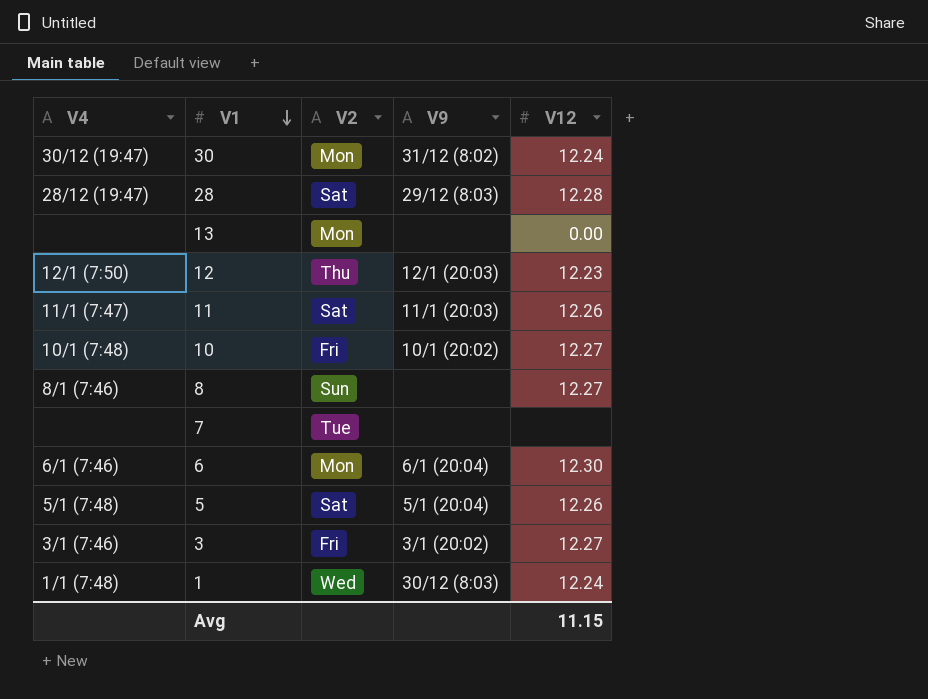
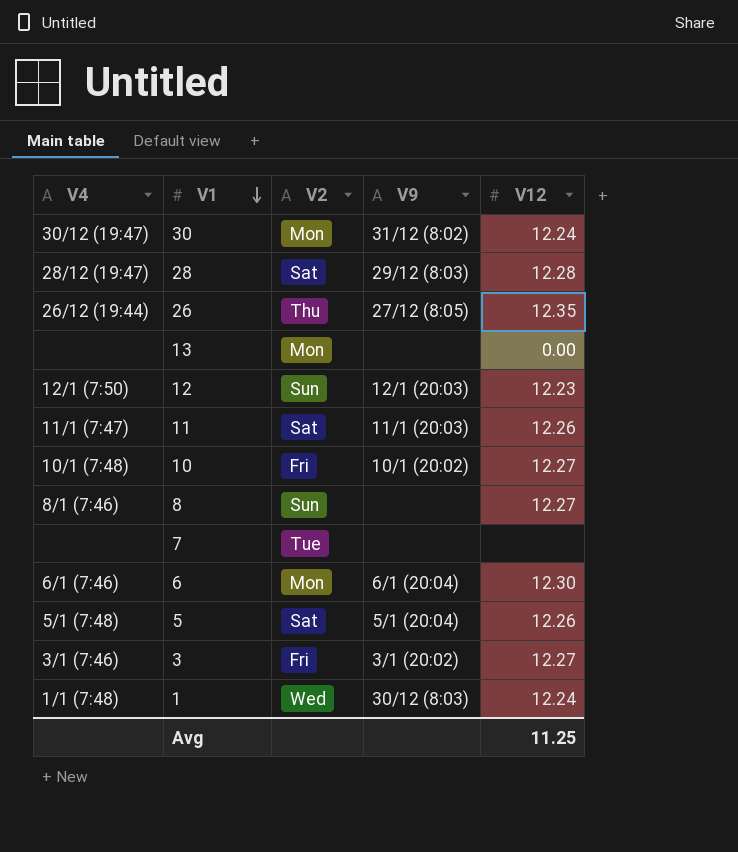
row 26: none -> 26/12 (19:44) | Thu | 27/12 (8:05) | 12.35
12 | V2: Thu -> Sun
Avg | V12: 11.15 -> 11.25

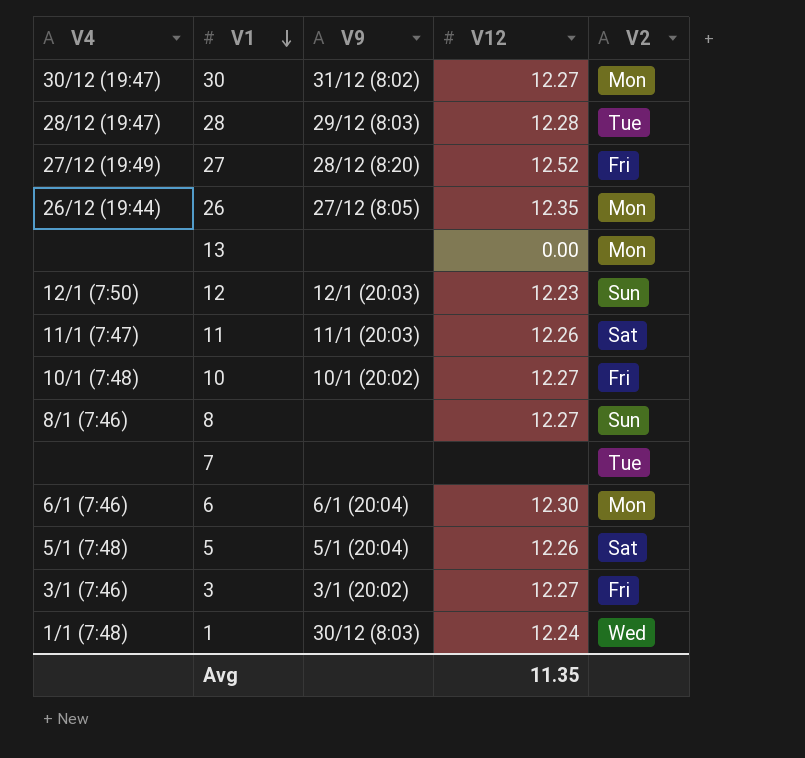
column V2 | position: 3 -> 5
30 | V12: 12.24 -> 12.27
28 | V2: Sat -> Tue
row 27: none -> 27/12 (19:49) | 28/12 (8:20) | 12.52 | Fri
26 | V2: Thu -> Mon
Avg | V12: 11.25 -> 11.35

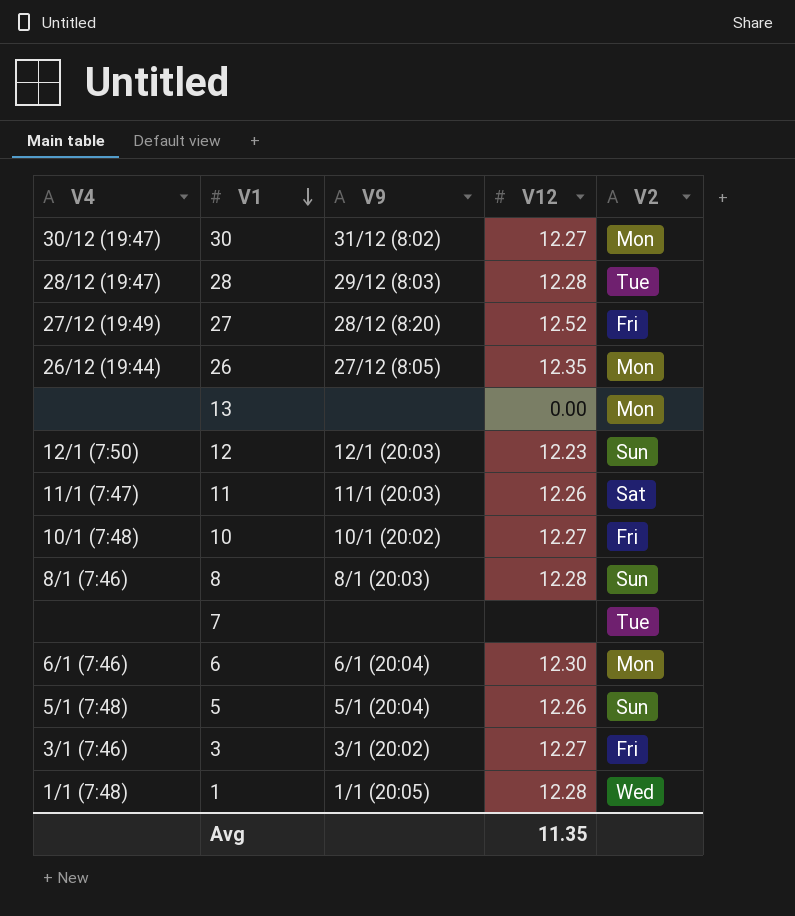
8 | V9: none -> 8/1 (20:03)
8 | V12: 12.27 -> 12.28
5 | V2: Sat -> Sun
1 | V9: 30/12 (8:03) -> 1/1 (20:05)
1 | V12: 12.24 -> 12.28

